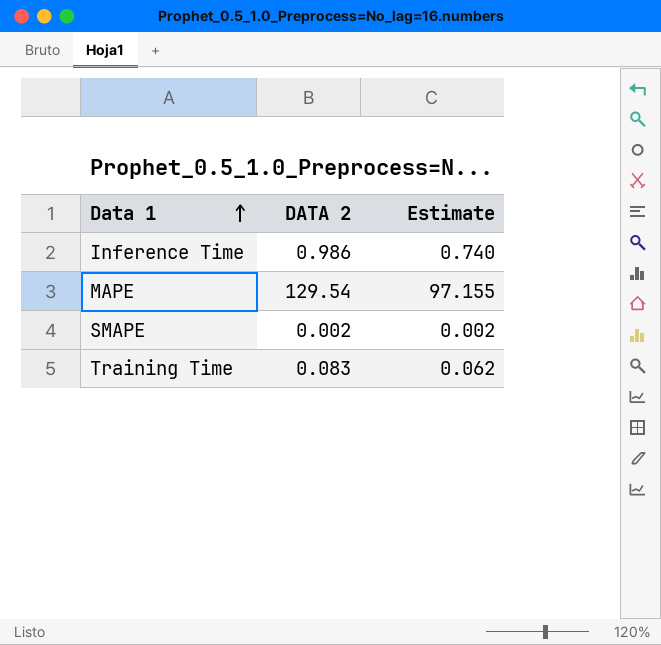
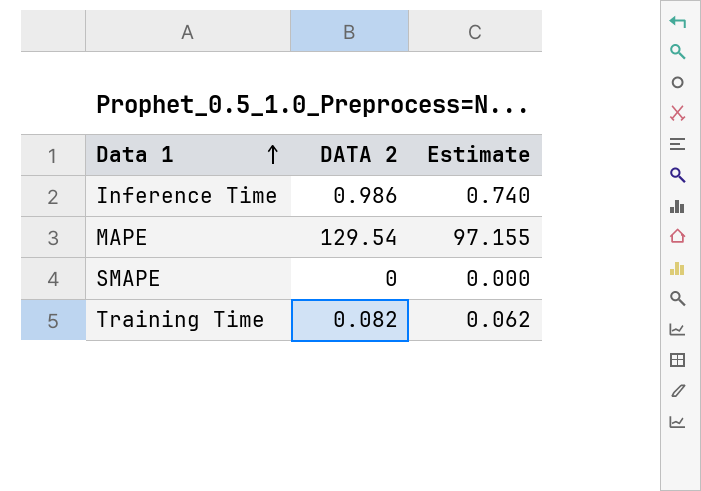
SMAPE | DATA 2: 0.002 -> 0
SMAPE | Estimate: 0.002 -> 0.000
Training Time | DATA 2: 0.083 -> 0.082

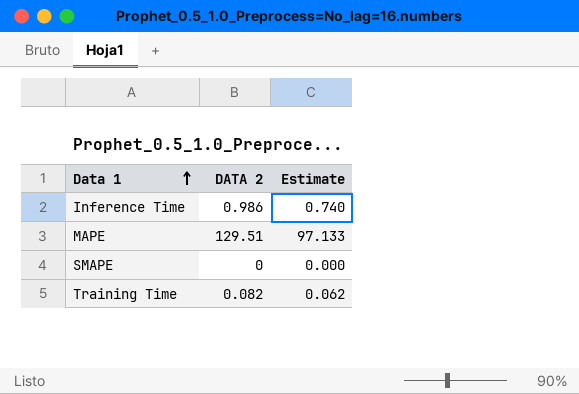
MAPE | DATA 2: 129.54 -> 129.51
MAPE | Estimate: 97.155 -> 97.133

